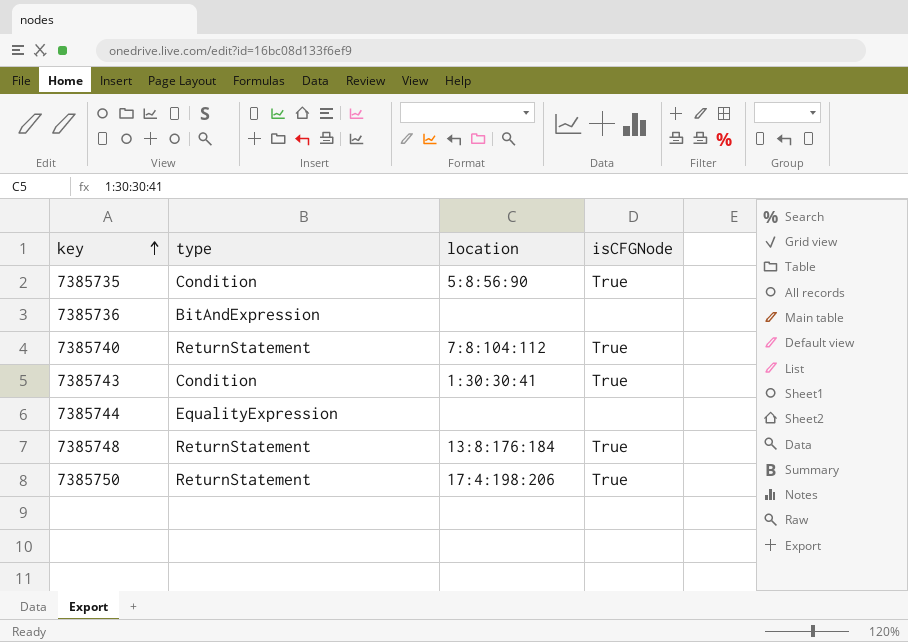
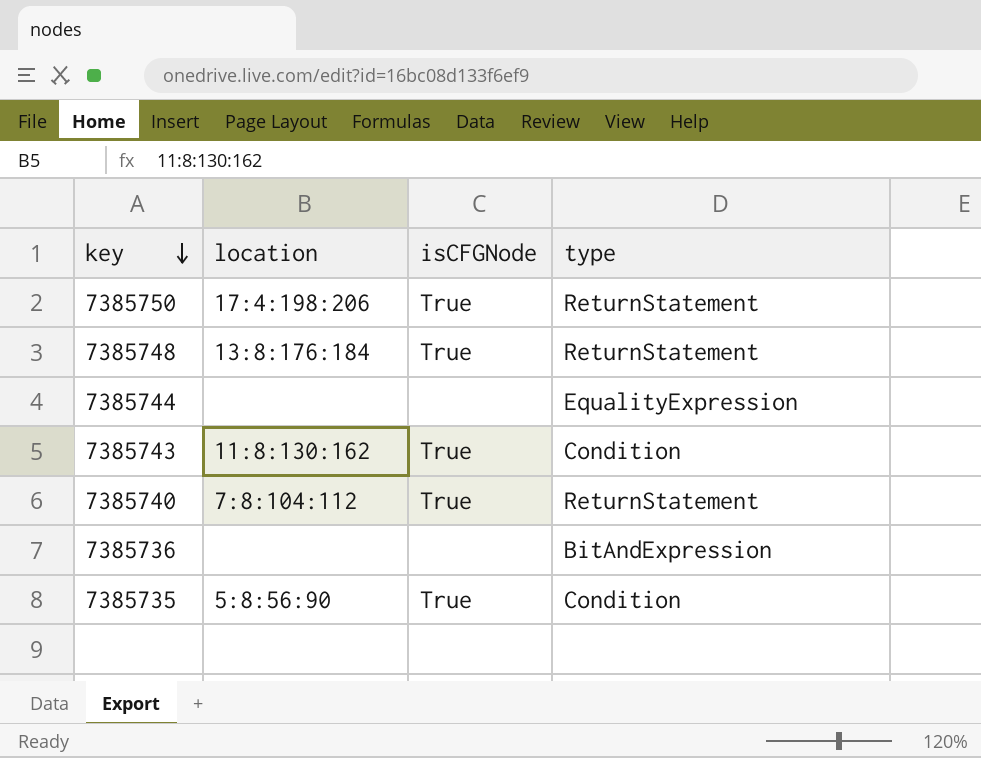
row order: key ascending -> key descending
column type | position: 2 -> 4
7385743 | location: 1:30:30:41 -> 11:8:130:162

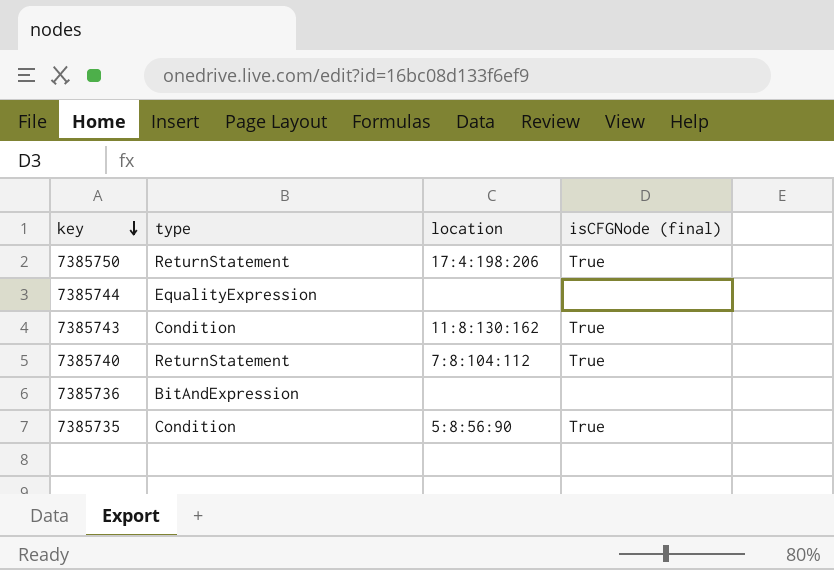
column type | position: 4 -> 2
column name: isCFGNode -> isCFGNode (final)
row 7385748: 13:8:176:184 | True | ReturnStatement -> none

